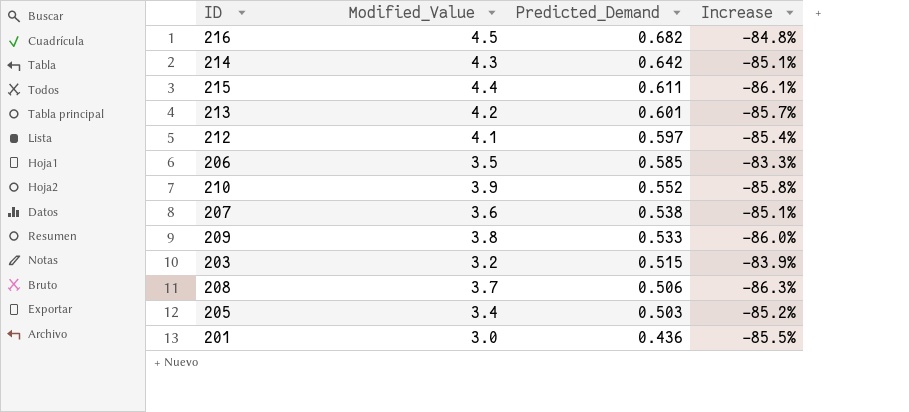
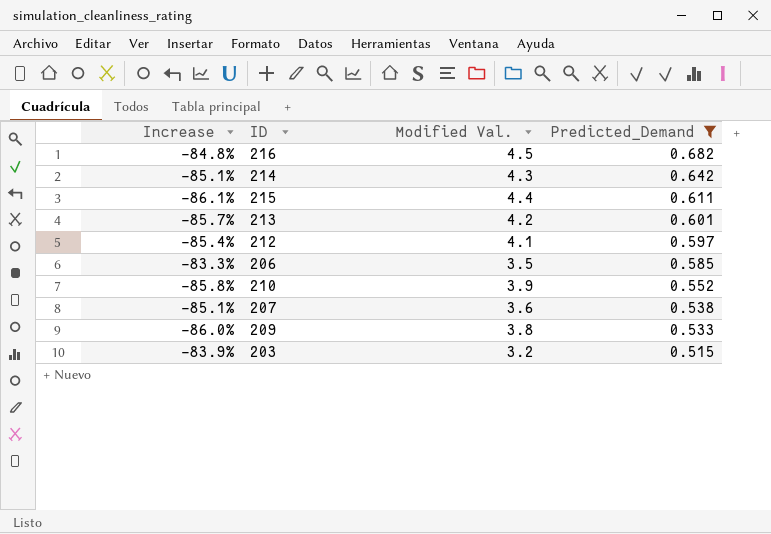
filter: none -> Predicted_Demand >= 0.515
column Increase | position: 4 -> 1
column name: Modified_Value -> Modified Val.

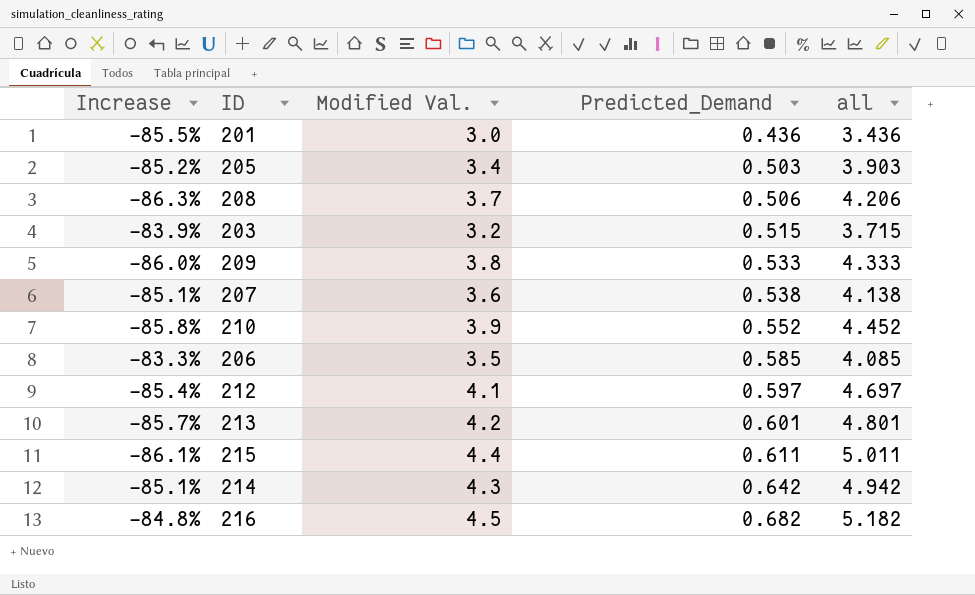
filter: Predicted_Demand >= 0.515 -> none
row order: Predicted_Demand descending -> Predicted_Demand ascending
column all | formula: none -> [Modified Val.] + [Predicted_Demand]

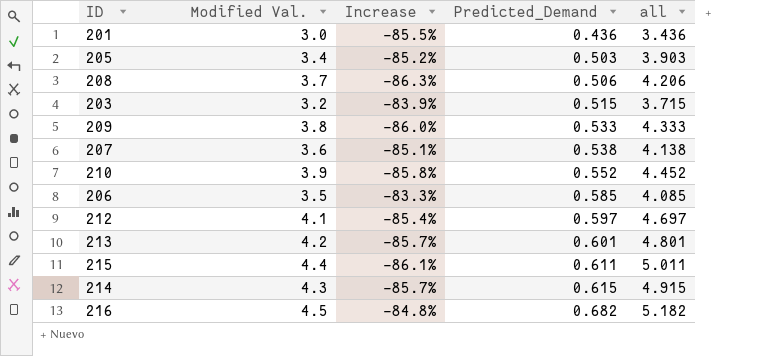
column Increase | position: 1 -> 3
214 | Increase: -85.1% -> -85.7%
214 | Predicted_Demand: 0.642 -> 0.615
214 | all: 4.942 -> 4.915

